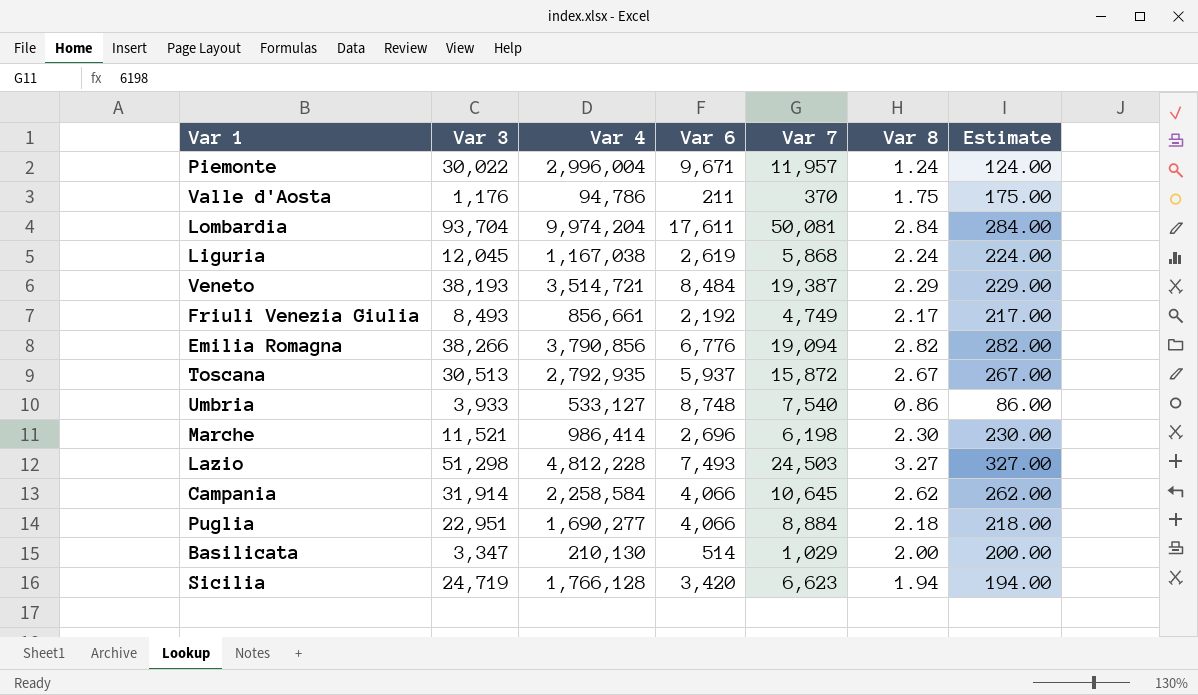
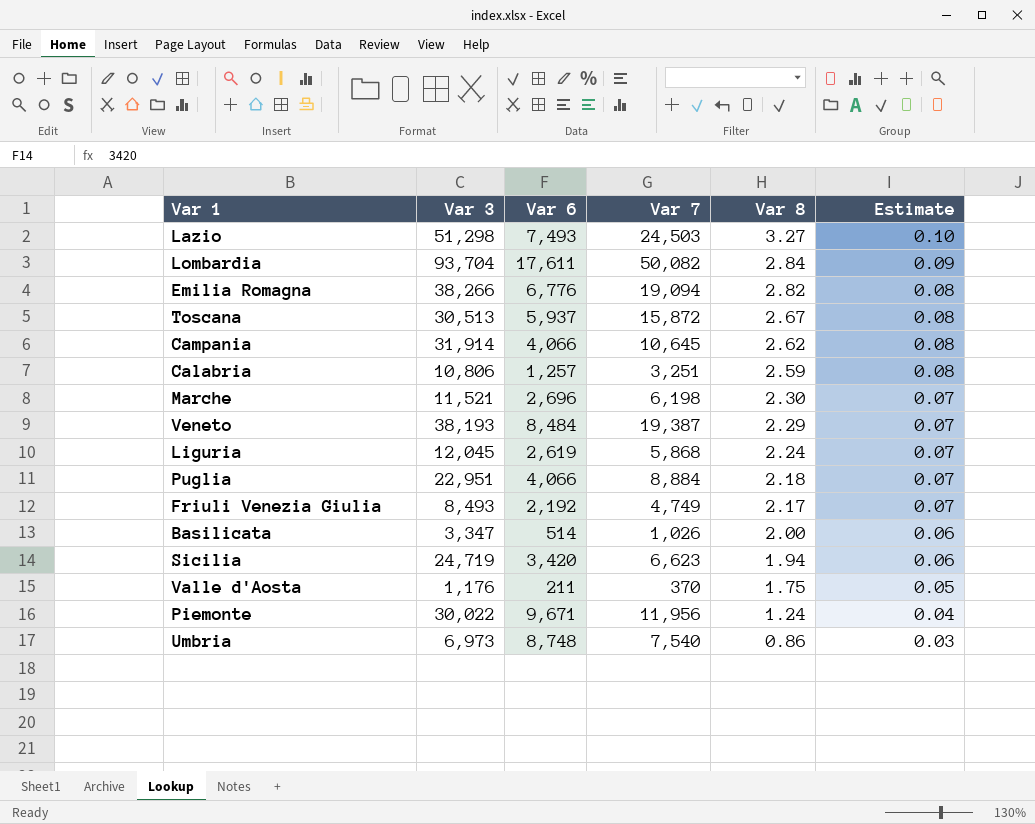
row order: none -> Var 8 descending
column Var 4 | position: 3 -> none
column Estimate | formula: [Var 8] * 100 -> [Var 8] * 0.03
Lombardia | Var 7: 50,081 -> 50,082
row Calabria: none -> 10,806 | 1,257 | 3,251 | 2.59 | 0.08
Basilicata | Var 7: 1,029 -> 1,026
Piemonte | Var 7: 11,957 -> 11,956
Umbria | Var 3: 3,933 -> 6,973

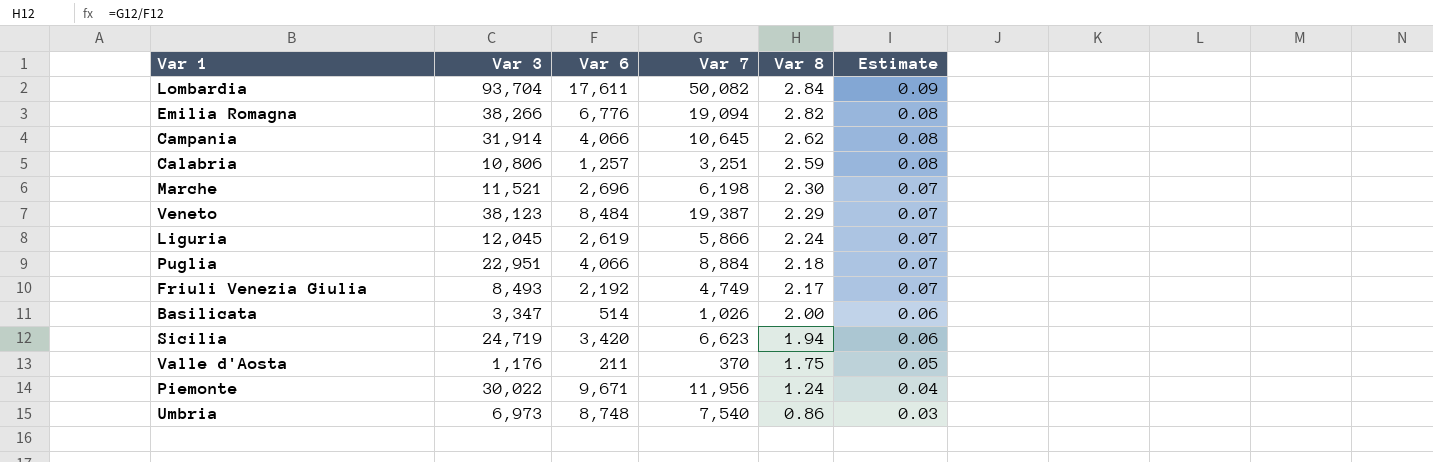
row Lazio: 51,298 | 7,493 | 24,503 | 3.27 | 0.10 -> none
row Toscana: 30,513 | 5,937 | 15,872 | 2.67 | 0.08 -> none
Veneto | Var 3: 38,193 -> 38,123
Liguria | Var 7: 5,868 -> 5,866

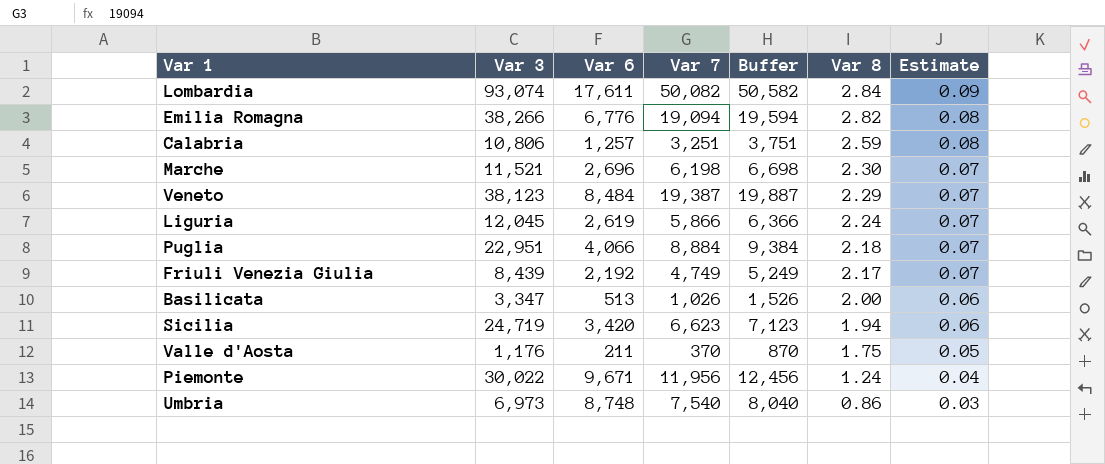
column Buffer | formula: none -> [Var 7] + 500
row Campania: 31,914 | 4,066 | 10,645 | 2.62 | 0.08 -> none
Lombardia | Var 3: 93,704 -> 93,074
Friuli Venezia Giulia | Var 3: 8,493 -> 8,439
Basilicata | Var 6: 514 -> 513

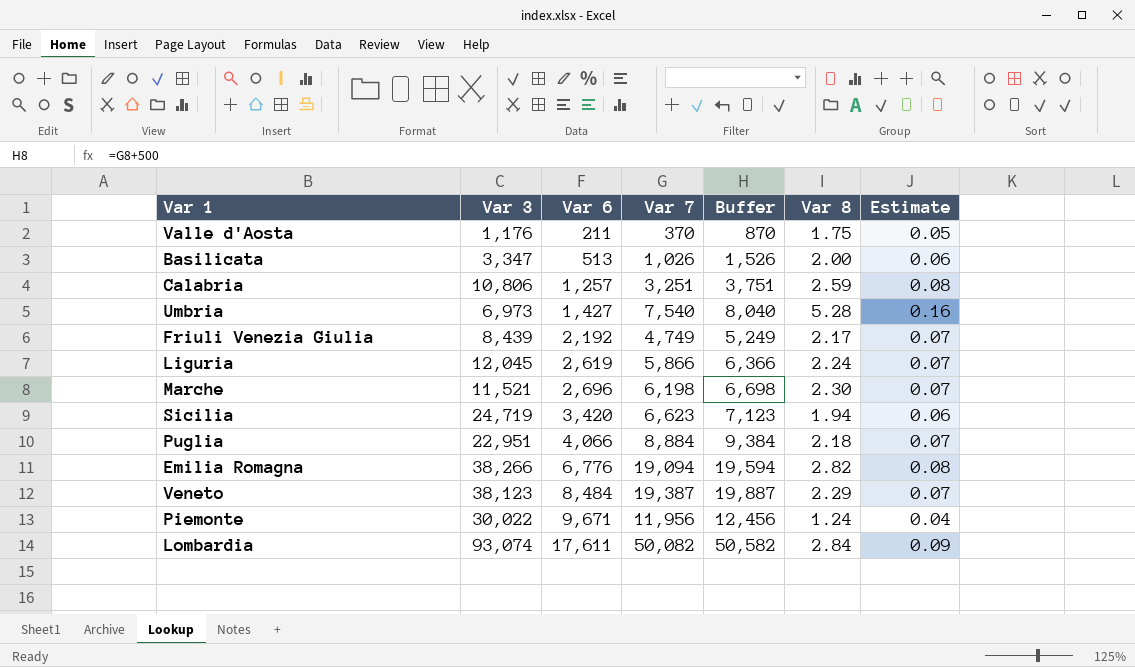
row order: Var 8 descending -> Var 6 ascending
Umbria | Var 6: 8,748 -> 1,427
Umbria | Var 8: 0.86 -> 5.28
Umbria | Estimate: 0.03 -> 0.16

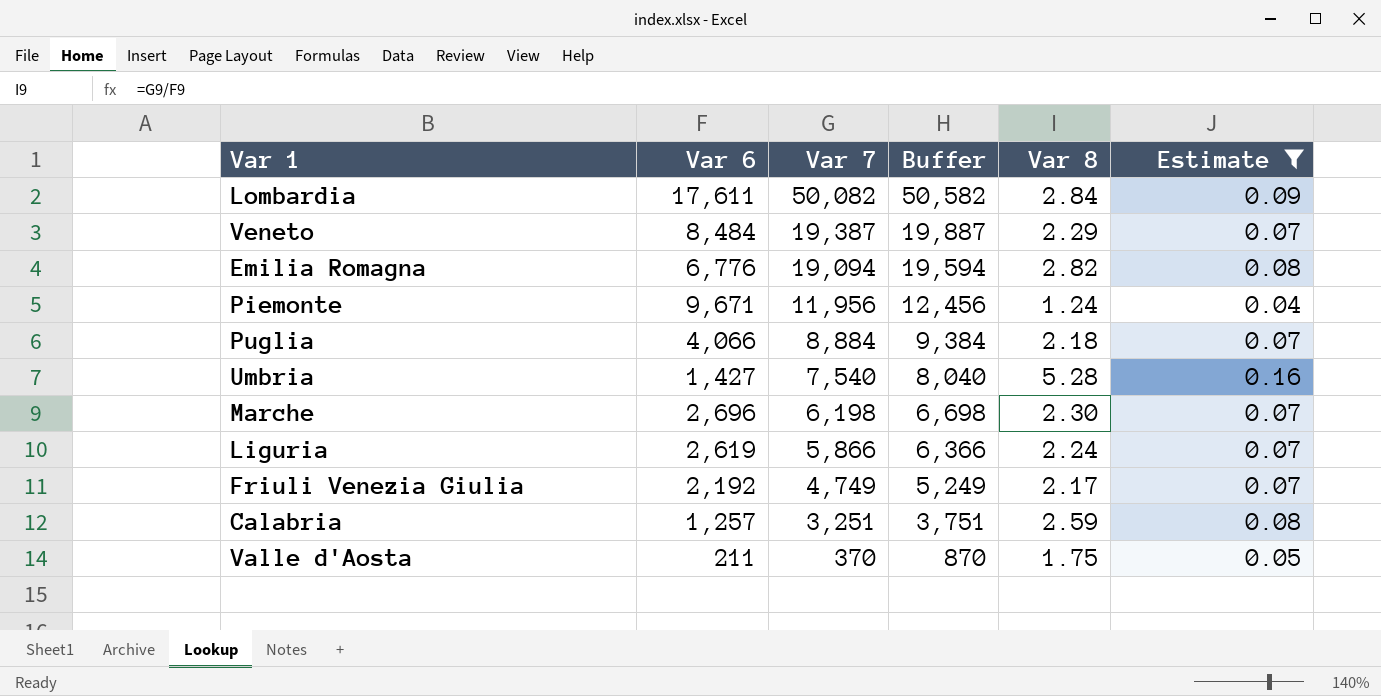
filter: none -> Estimate != 0.06
row order: Var 6 ascending -> Var 7 descending
column Var 3 | position: 2 -> none

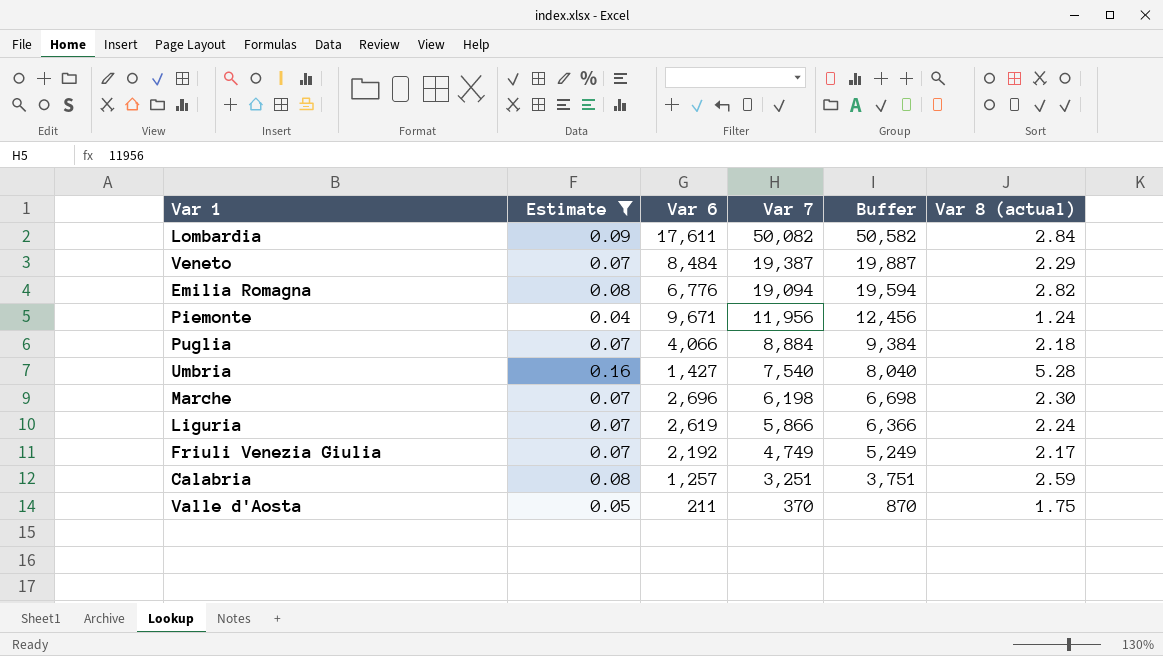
column Estimate | position: 6 -> 2
column name: Var 8 -> Var 8 (actual)

